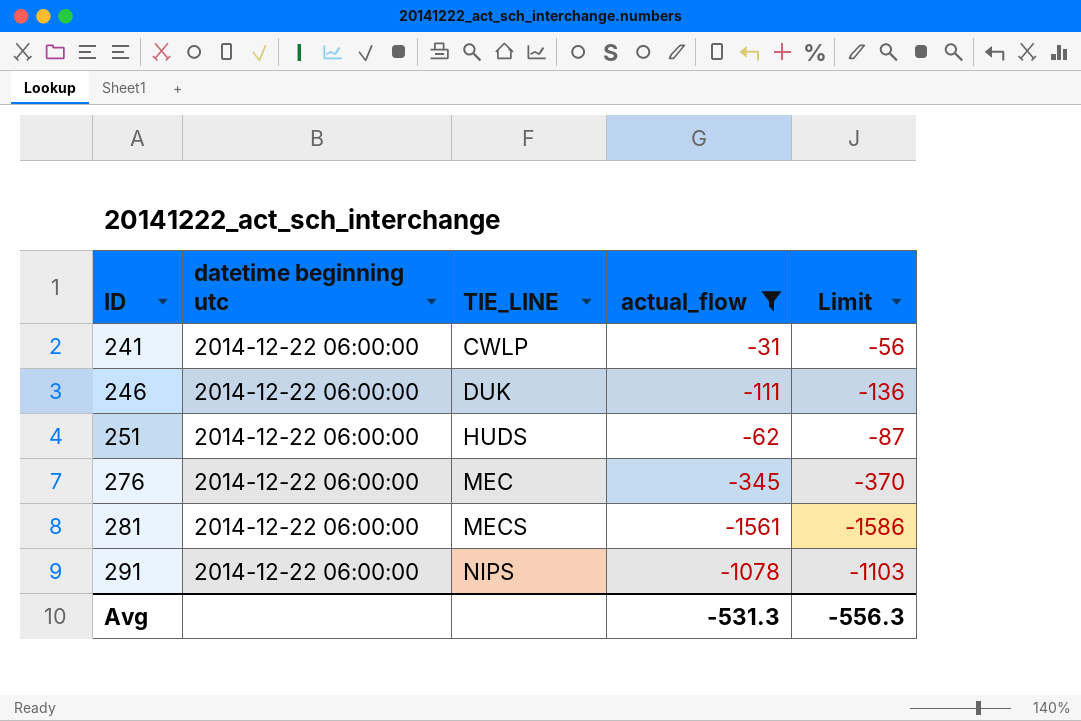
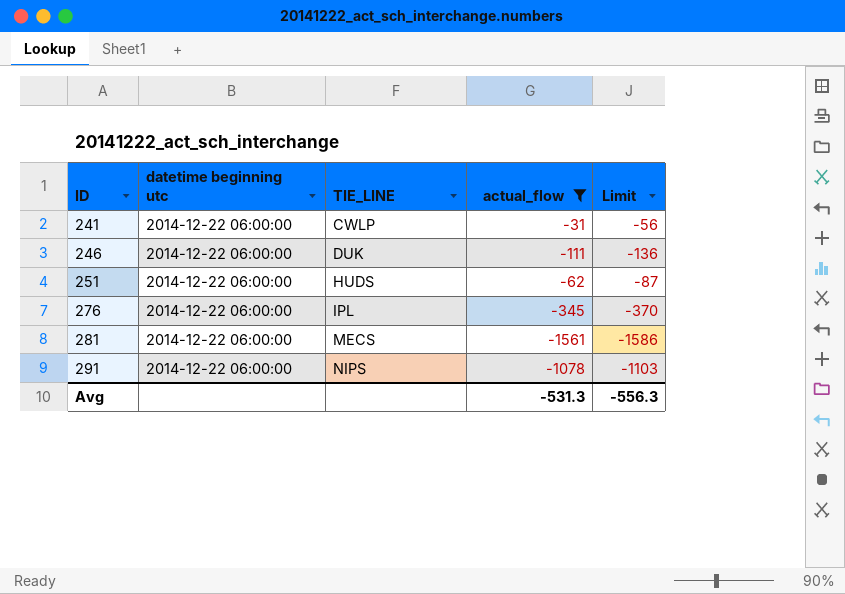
276 | TIE_LINE: MEC -> IPL

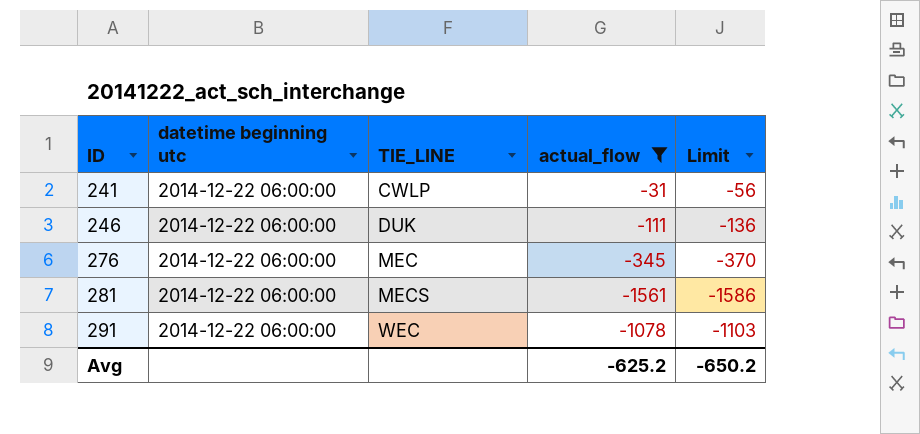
row 251: 2014-12-22 06:00:00 | HUDS | -62 | -87 -> none
276 | TIE_LINE: IPL -> MEC
291 | TIE_LINE: NIPS -> WEC
Avg | actual_flow: -531.3 -> -625.2
Avg | Limit: -556.3 -> -650.2

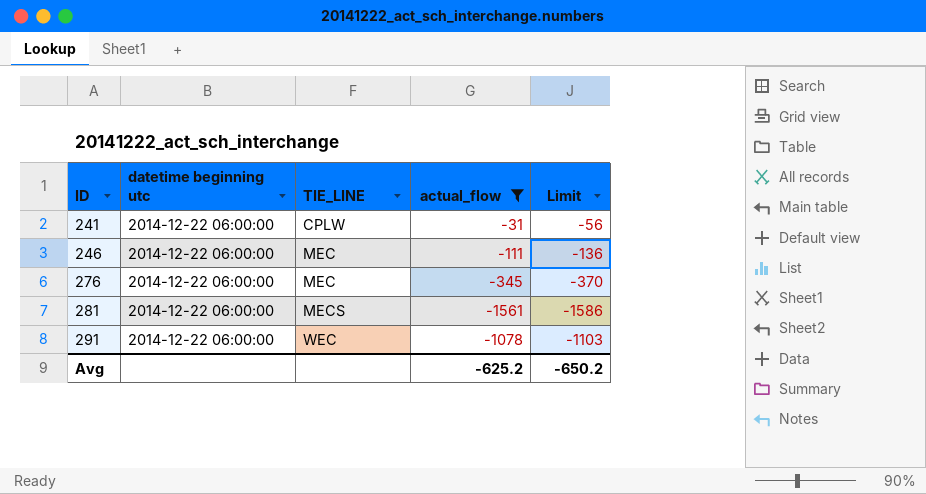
241 | TIE_LINE: CWLP -> CPLW
246 | TIE_LINE: DUK -> MEC

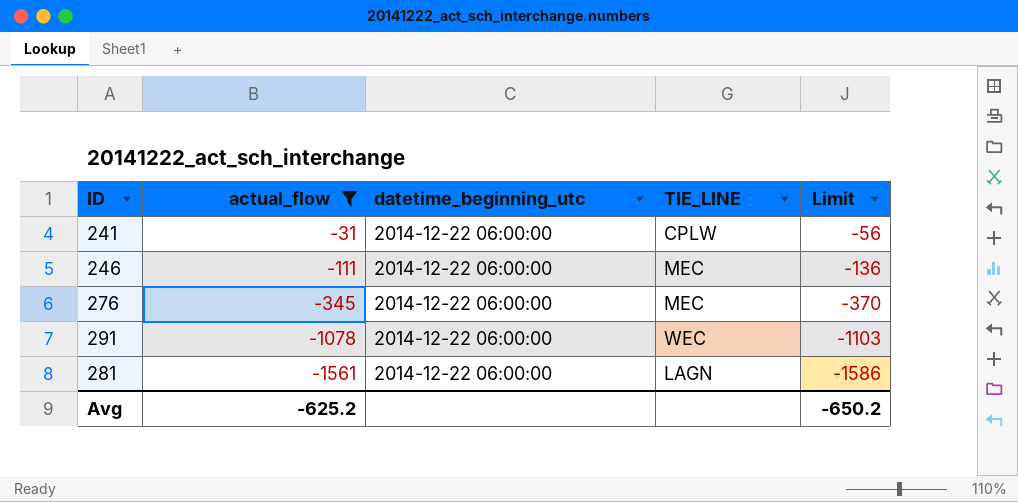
row order: ID ascending -> actual_flow descending
column actual_flow | position: 4 -> 2
column name: datetime beginning utc -> datetime_beginning_utc
281 | TIE_LINE: MECS -> LAGN

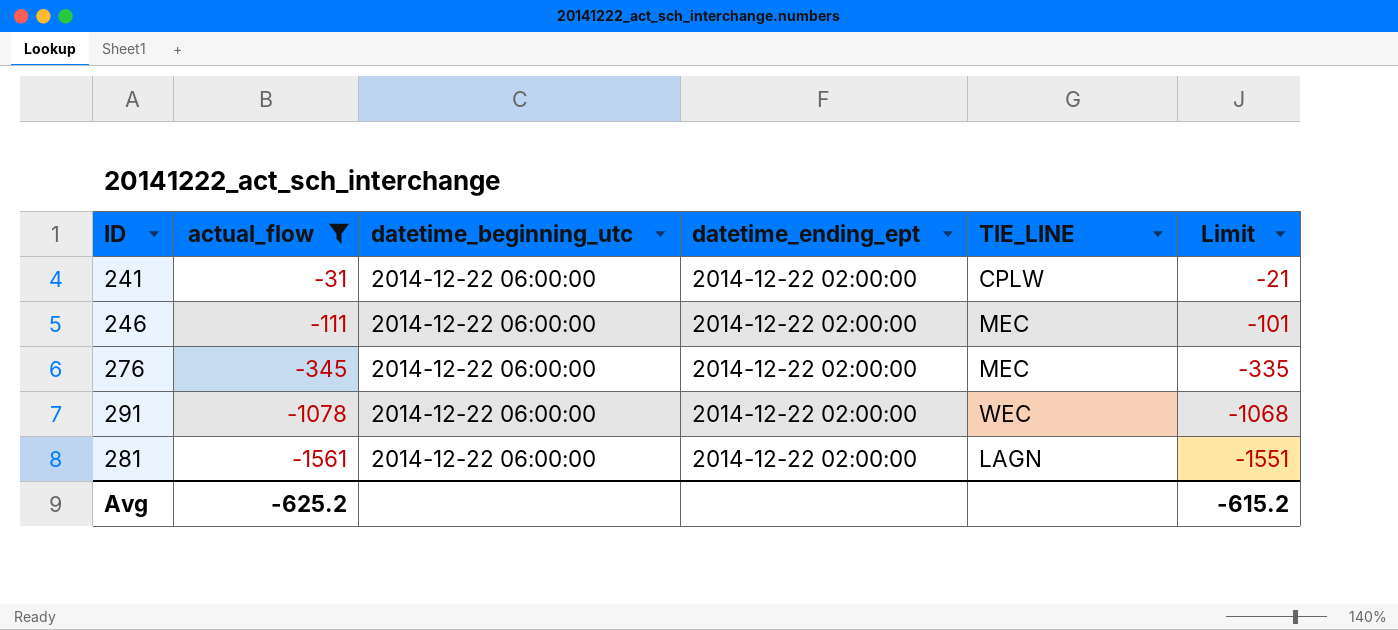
column datetime_ending_ept | position: none -> 4
column Limit | formula: [actual_flow] - 25 -> [actual_flow] + 10
Avg | Limit: -650.2 -> -615.2

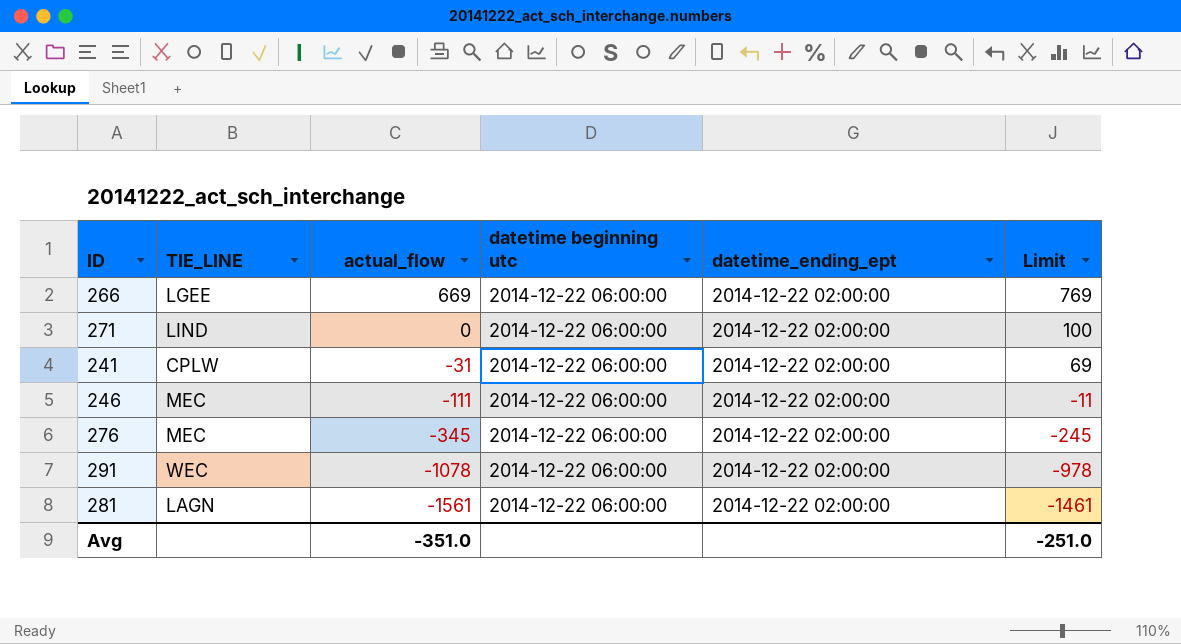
filter: actual_flow <= -31 -> none
column TIE_LINE | position: 5 -> 2
column name: datetime_beginning_utc -> datetime beginning utc
column Limit | formula: [actual_flow] + 10 -> [actual_flow] + 100
Avg | actual_flow: -625.2 -> -351.0
Avg | Limit: -615.2 -> -251.0

